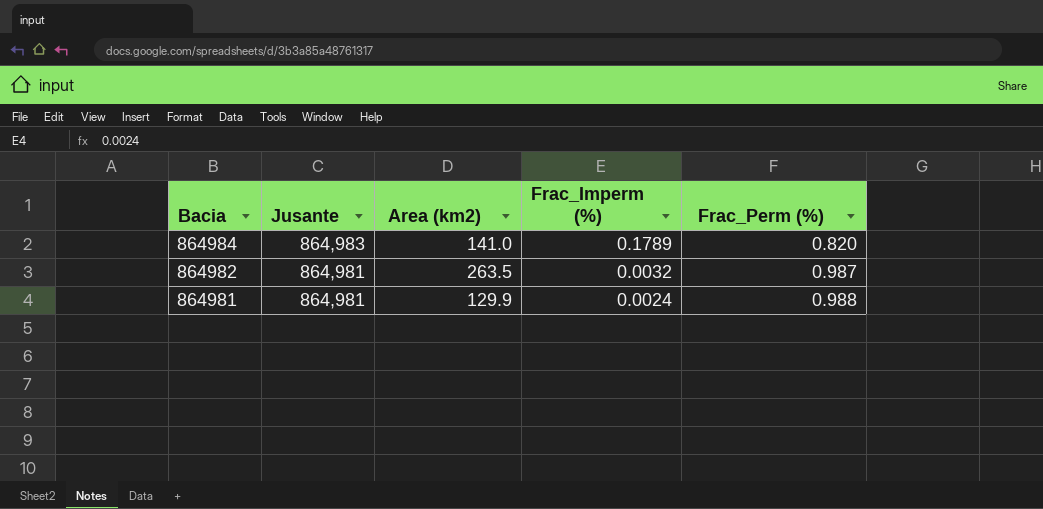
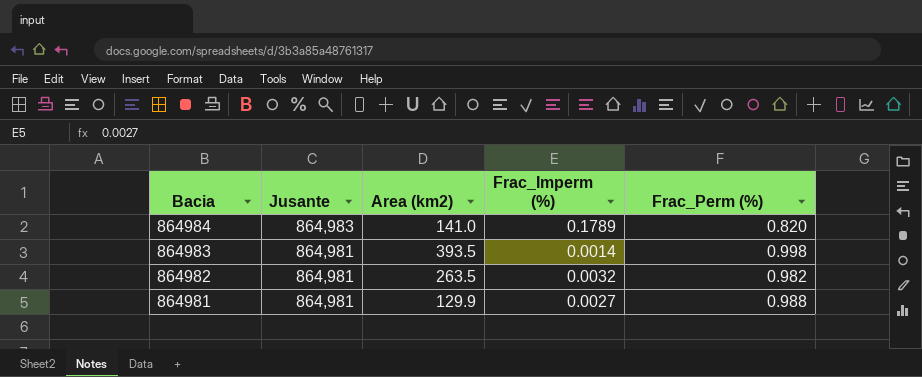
row 864983: none -> 864,981 | 393.5 | 0.0014 | 0.998
864982 | Frac_Perm (%): 0.987 -> 0.982
864981 | Frac_Imperm (%): 0.0024 -> 0.0027

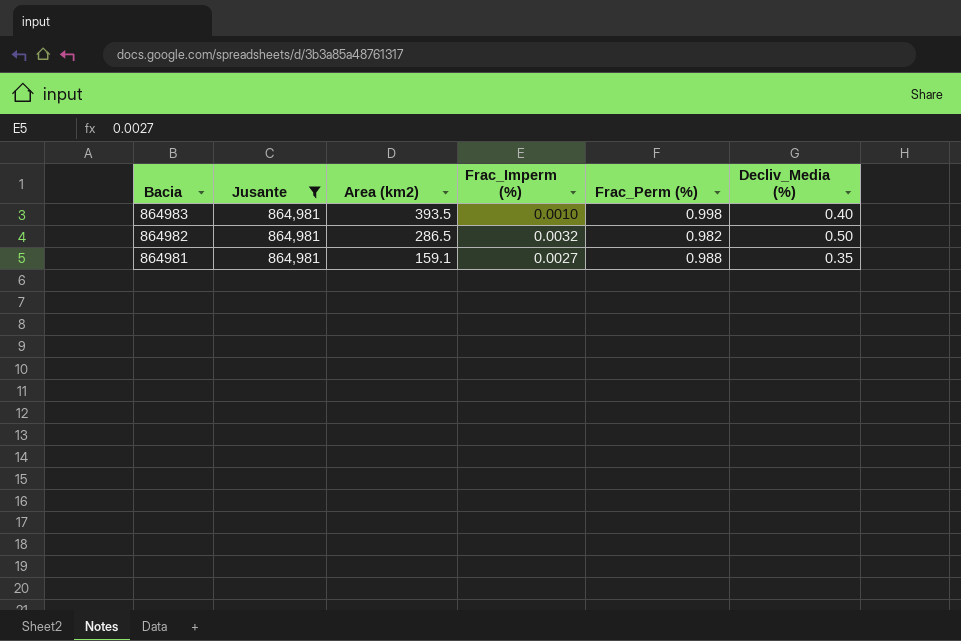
filter: none -> Jusante = 864,981
column Decliv_Media (%) | position: none -> 6
864983 | Frac_Imperm (%): 0.0014 -> 0.0010
864982 | Area (km2): 263.5 -> 286.5
864981 | Area (km2): 129.9 -> 159.1

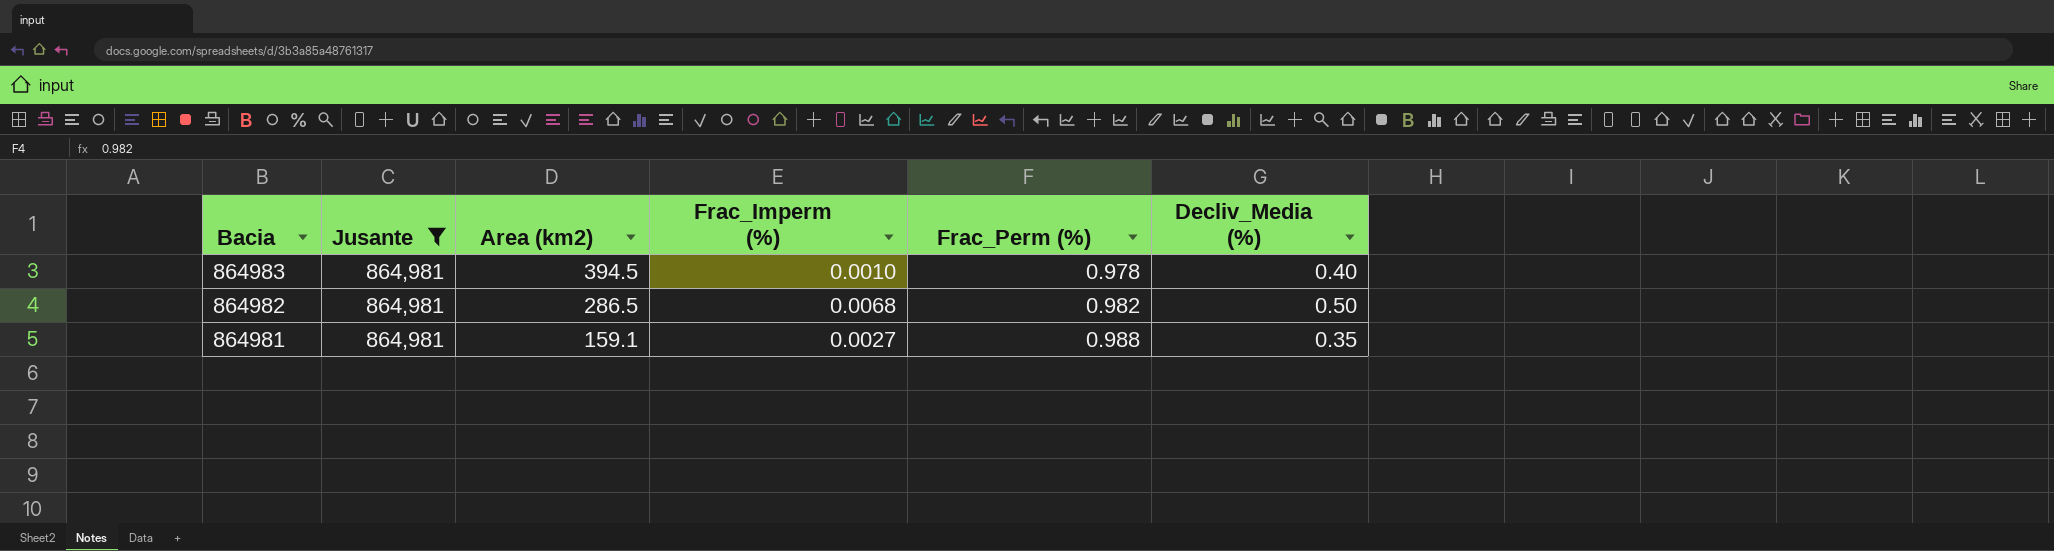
864983 | Area (km2): 393.5 -> 394.5
864983 | Frac_Perm (%): 0.998 -> 0.978
864982 | Frac_Imperm (%): 0.0032 -> 0.0068

